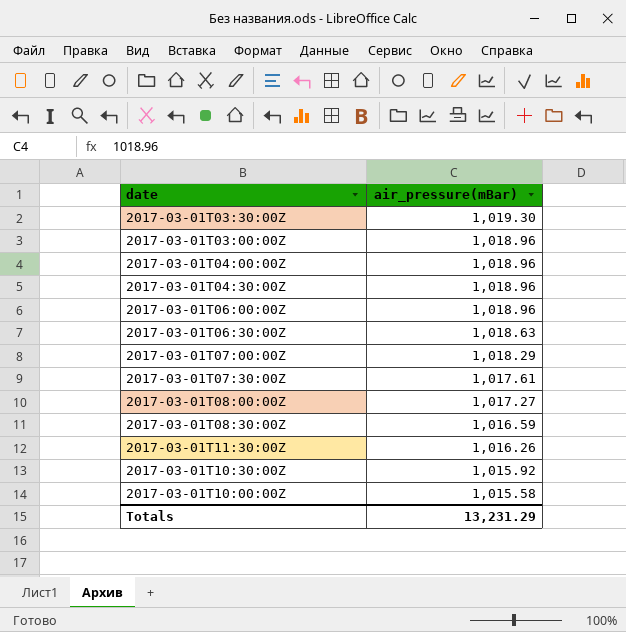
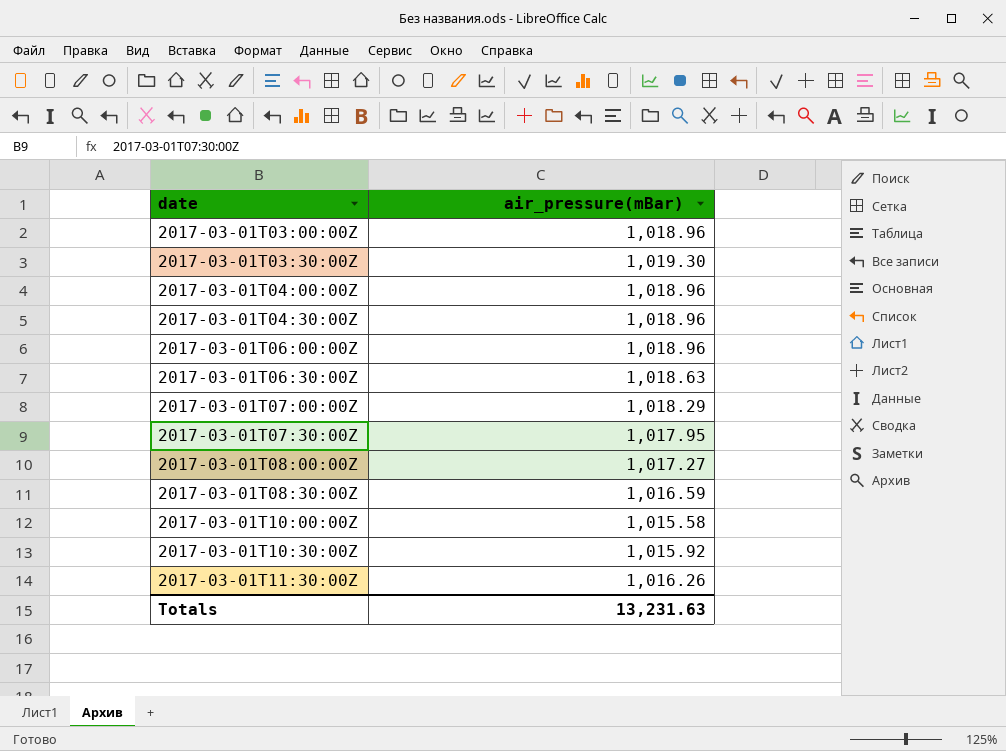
row order: air_pressure(mBar) descending -> date ascending
2017-03-01T07:30:00Z | air_pressure(mBar): 1,017.61 -> 1,017.95
Totals | air_pressure(mBar): 13,231.29 -> 13,231.63

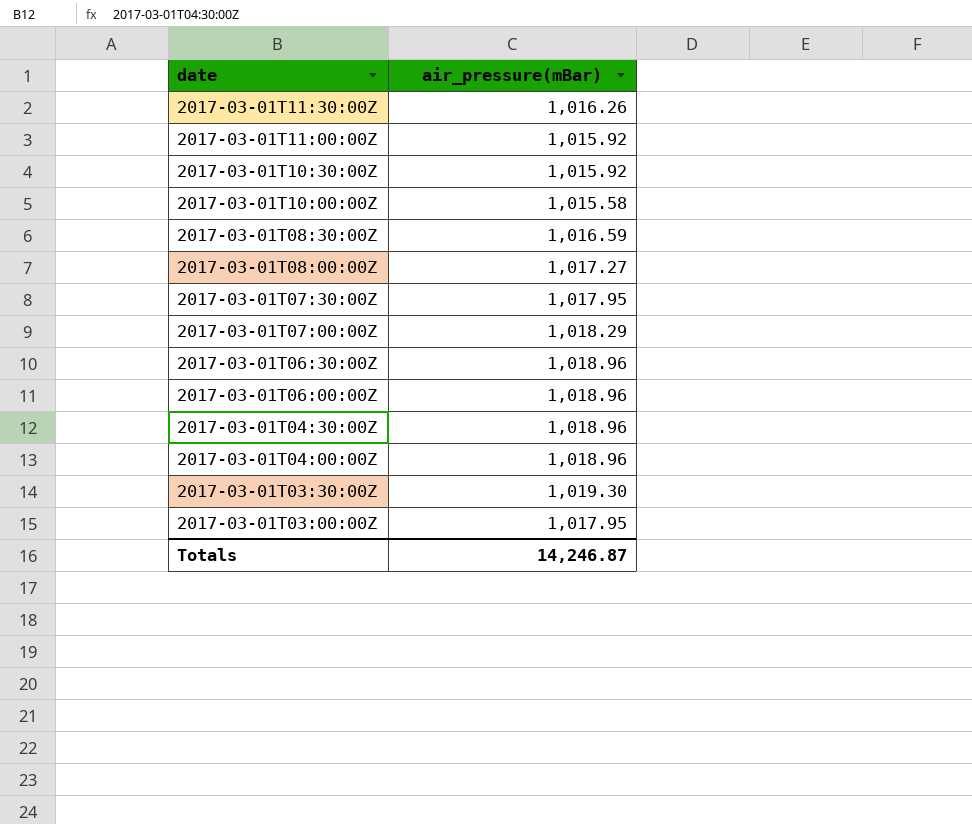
row order: date ascending -> date descending
row 2017-03-01T11:00:00Z: none -> 1,015.92
2017-03-01T06:30:00Z | air_pressure(mBar): 1,018.63 -> 1,018.96
2017-03-01T03:00:00Z | air_pressure(mBar): 1,018.96 -> 1,017.95
Totals | air_pressure(mBar): 13,231.63 -> 14,246.87

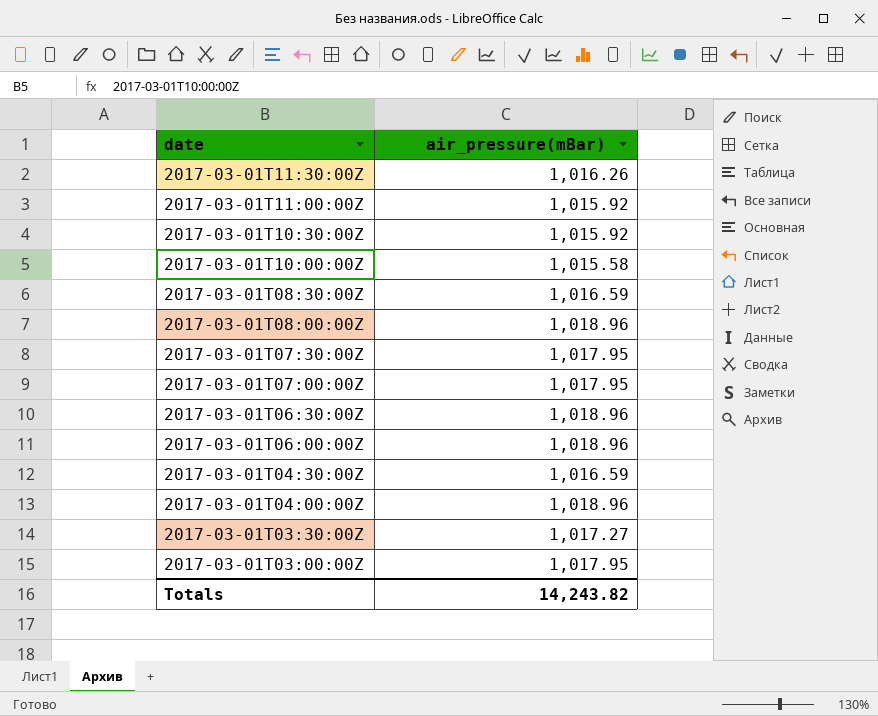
2017-03-01T08:00:00Z | air_pressure(mBar): 1,017.27 -> 1,018.96
2017-03-01T07:00:00Z | air_pressure(mBar): 1,018.29 -> 1,017.95
2017-03-01T04:30:00Z | air_pressure(mBar): 1,018.96 -> 1,016.59
2017-03-01T03:30:00Z | air_pressure(mBar): 1,019.30 -> 1,017.27
Totals | air_pressure(mBar): 14,246.87 -> 14,243.82

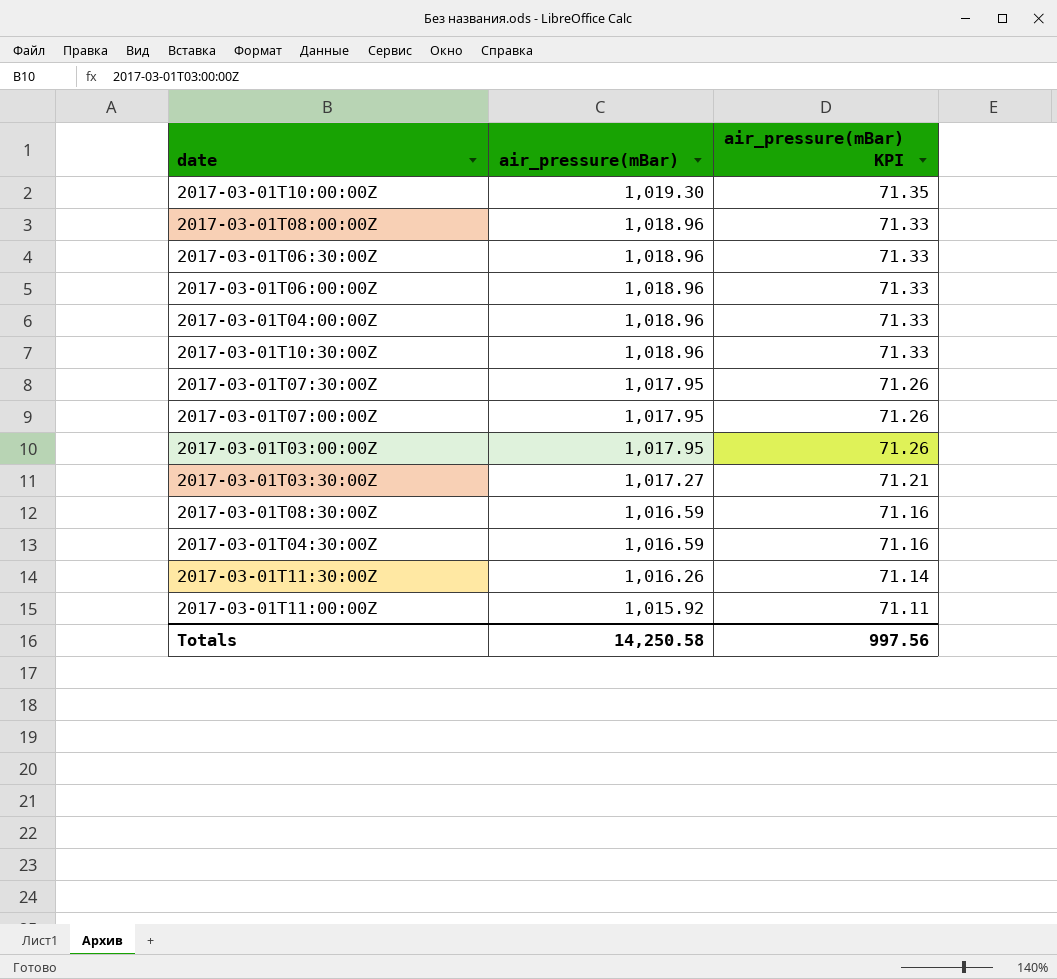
row order: date descending -> air_pressure(mBar) descending
column air_pressure(mBar) KPI | formula: none -> [air_pressure(mBar)] * 0.07
2017-03-01T10:00:00Z | air_pressure(mBar): 1,015.58 -> 1,019.30
2017-03-01T10:30:00Z | air_pressure(mBar): 1,015.92 -> 1,018.96
Totals | air_pressure(mBar): 14,243.82 -> 14,250.58

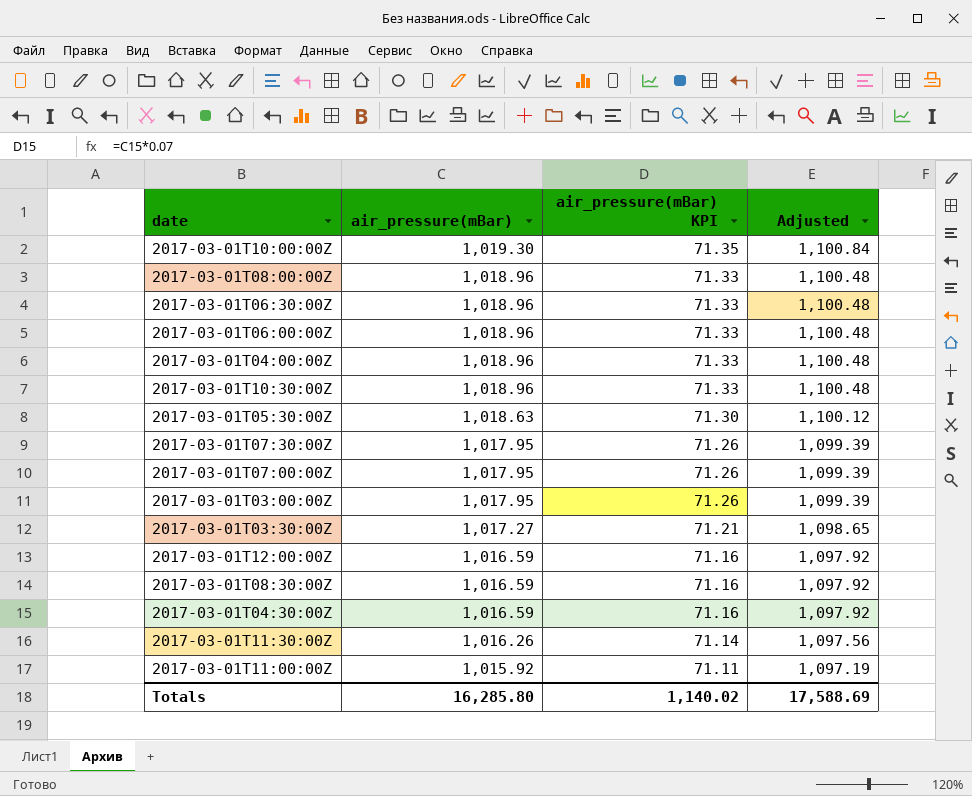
column Adjusted | formula: none -> [air_pressure(mBar)] * 1.08
row 2017-03-01T05:30:00Z: none -> 1,018.63 | 71.30 | 1,100.12
row 2017-03-01T12:00:00Z: none -> 1,016.59 | 71.16 | 1,097.92
Totals | air_pressure(mBar): 14,250.58 -> 16,285.80
Totals | air_pressure(mBar) KPI: 997.56 -> 1,140.02

